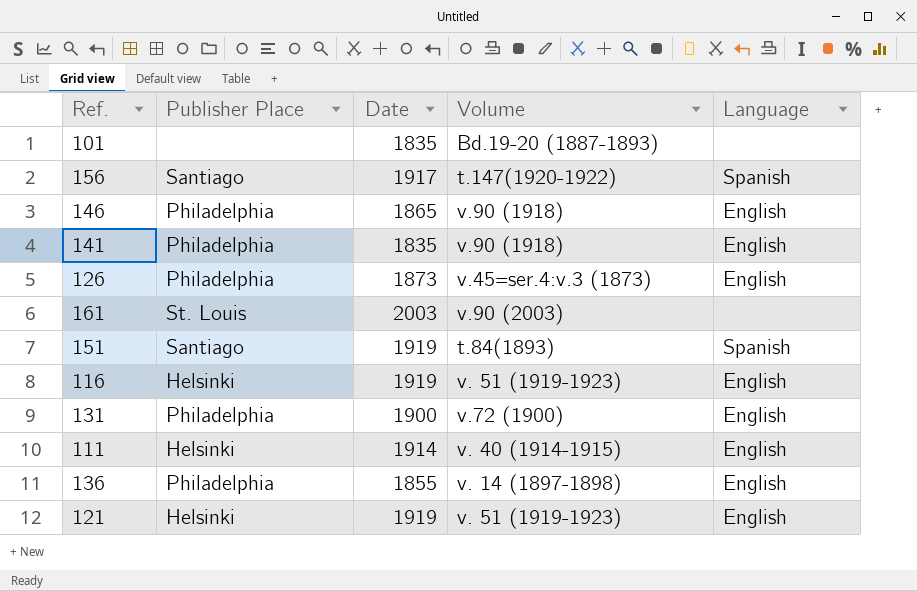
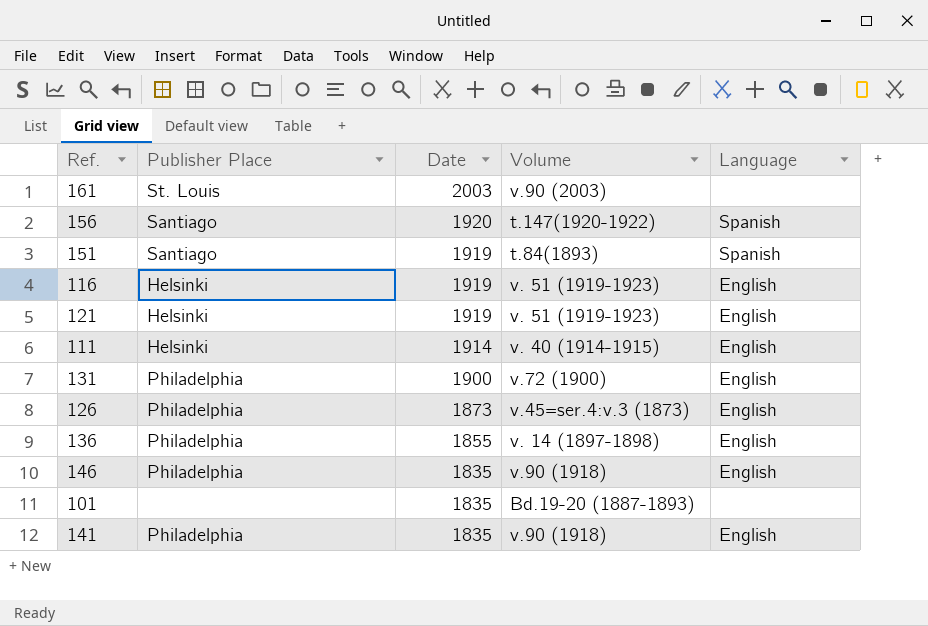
row order: none -> Date descending
156 | Date: 1917 -> 1920
146 | Date: 1865 -> 1835

